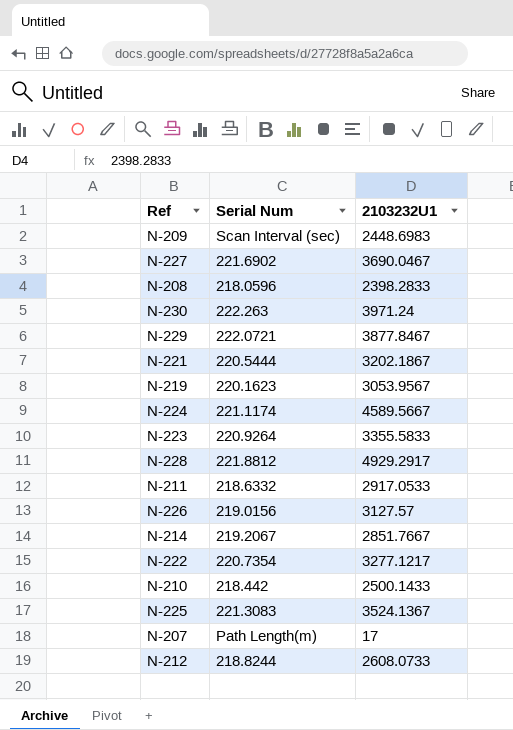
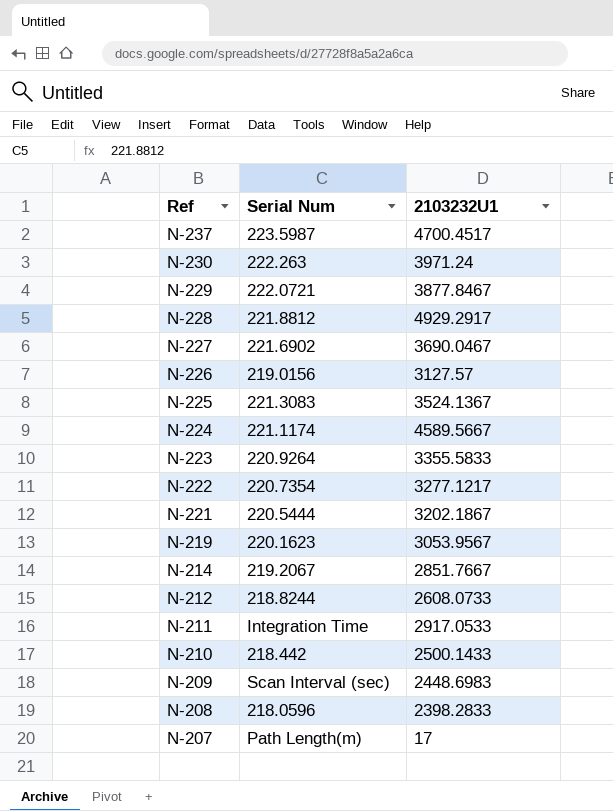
row order: none -> Ref descending
row N-237: none -> 223.5987 | 4700.4517
N-211 | Serial Num: 218.6332 -> Integration Time

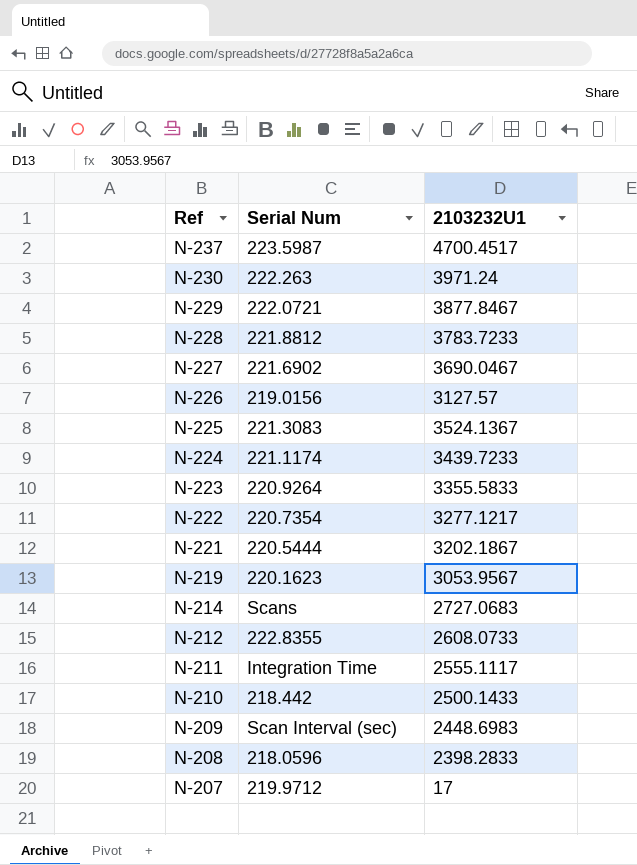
N-228 | 2103232U1: 4929.2917 -> 3783.7233
N-224 | 2103232U1: 4589.5667 -> 3439.7233
N-214 | Serial Num: 219.2067 -> Scans
N-214 | 2103232U1: 2851.7667 -> 2727.0683
N-212 | Serial Num: 218.8244 -> 222.8355
N-211 | 2103232U1: 2917.0533 -> 2555.1117
N-207 | Serial Num: Path Length(m) -> 219.9712

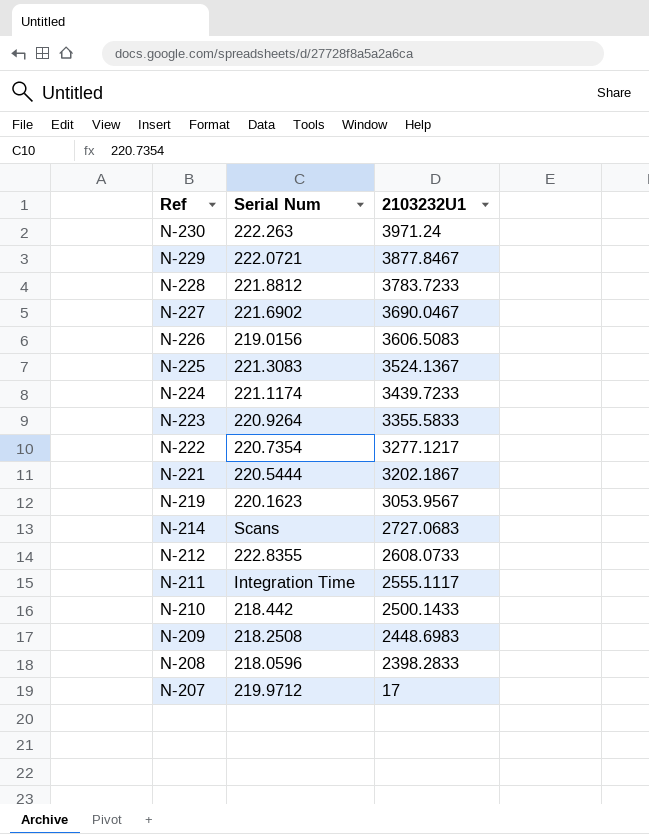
row N-237: 223.5987 | 4700.4517 -> none
N-226 | 2103232U1: 3127.57 -> 3606.5083
N-209 | Serial Num: Scan Interval (sec) -> 218.2508

